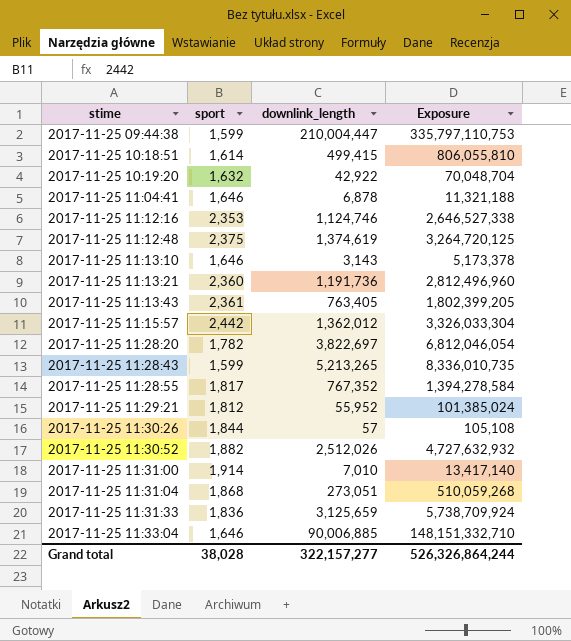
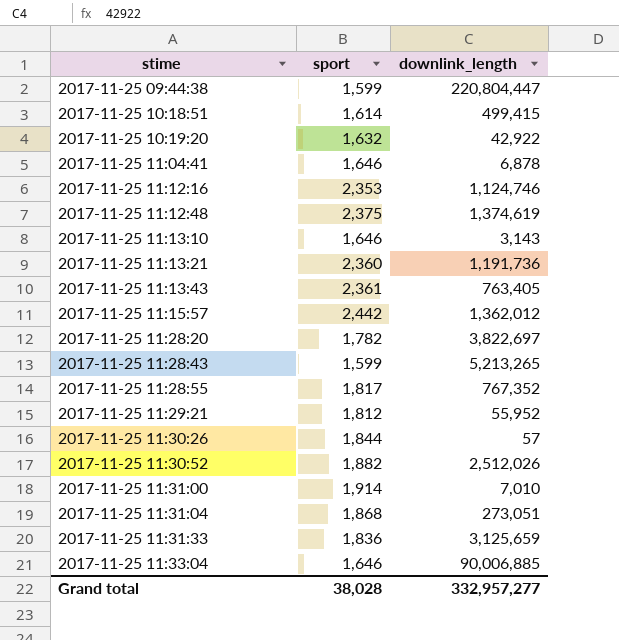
column Exposure | formula: [sport] * [downlink_length] -> none
2017-11-25 09:44:38 | downlink_length: 210,004,447 -> 220,804,447
Grand total | downlink_length: 322,157,277 -> 332,957,277

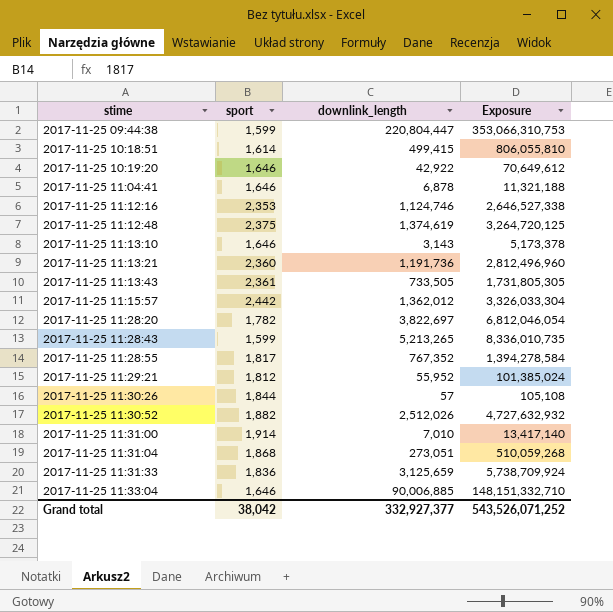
column Exposure | formula: none -> [sport] * [downlink_length]
2017-11-25 10:19:20 | sport: 1,632 -> 1,646
2017-11-25 11:13:43 | downlink_length: 763,405 -> 733,505
Grand total | sport: 38,028 -> 38,042
Grand total | downlink_length: 332,957,277 -> 332,927,377

